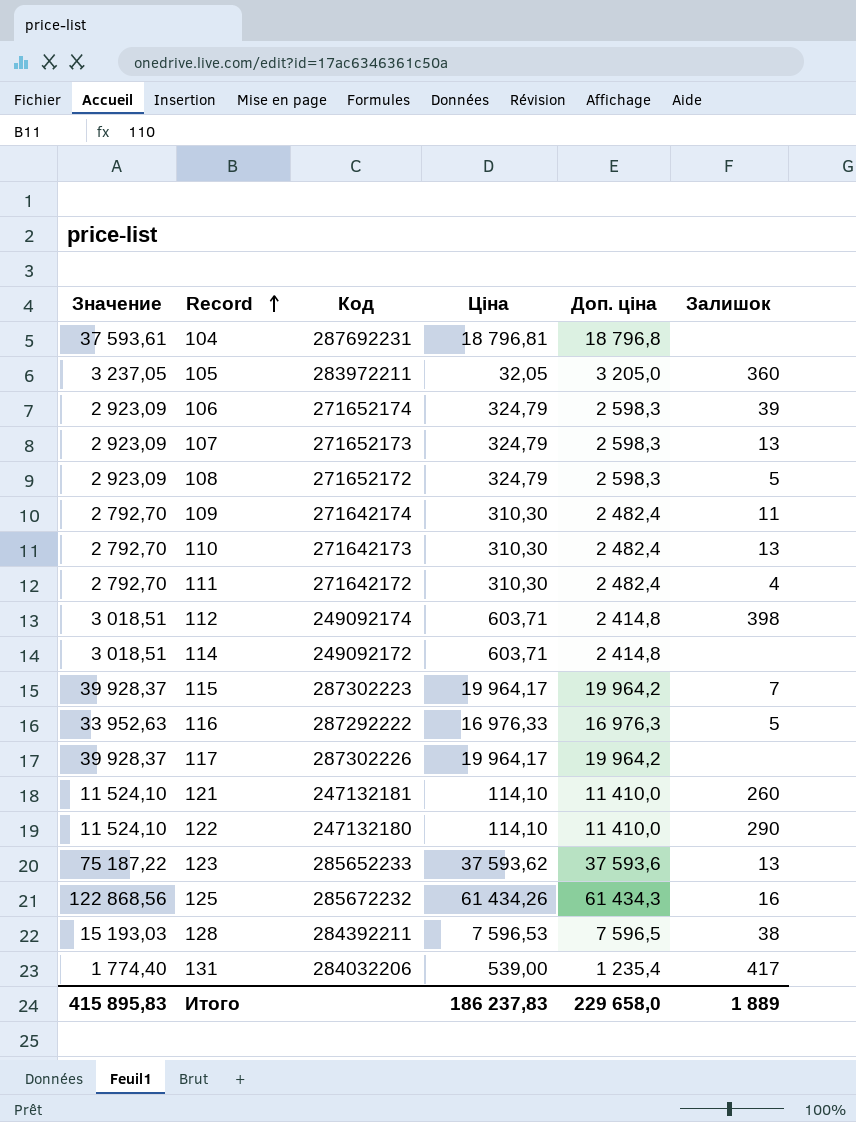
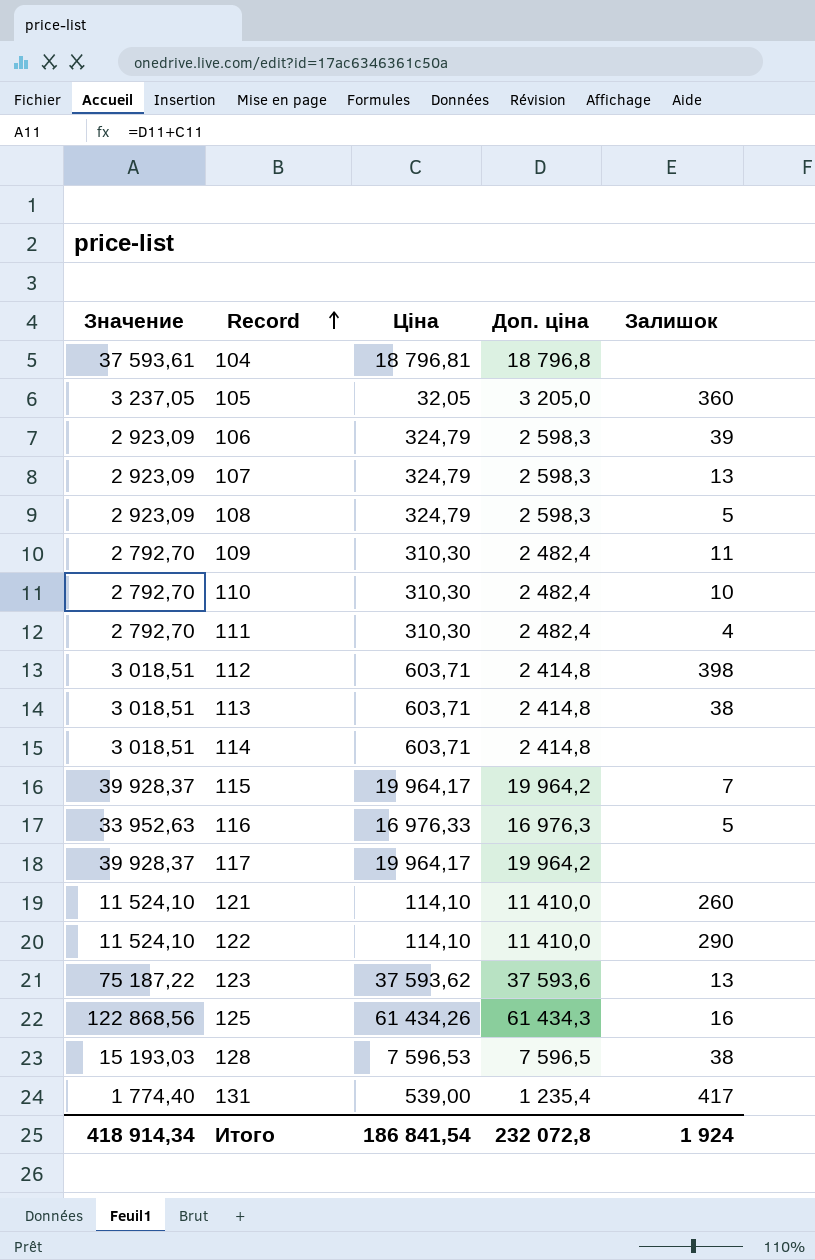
column Код | position: 3 -> none
110 | Залишок: 13 -> 10
row 113: none -> 3 018,51 | 603,71 | 2 414,8 | 38
Итого | Значение: 415 895,83 -> 418 914,34
Итого | Ціна: 186 237,83 -> 186 841,54
Итого | Доп. ціна: 229 658,0 -> 232 072,8
Итого | Залишок: 1 889 -> 1 924

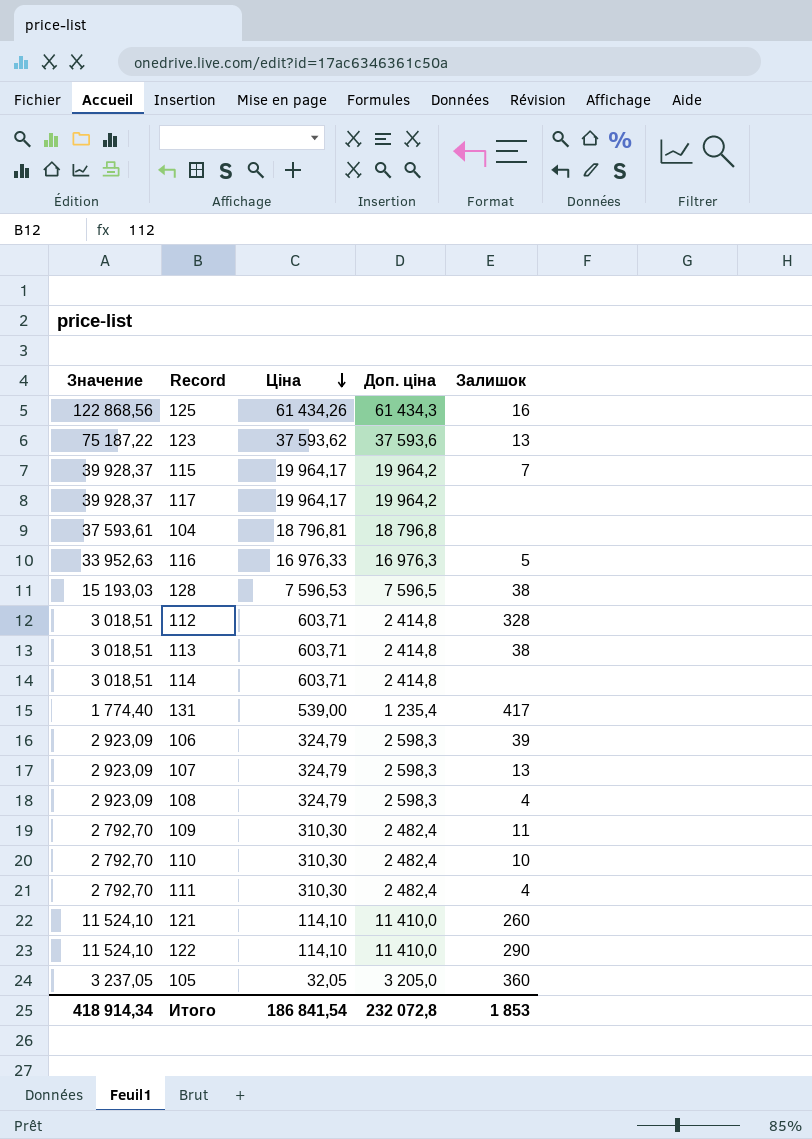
row order: Record ascending -> Ціна descending
112 | Залишок: 398 -> 328
108 | Залишок: 5 -> 4
Итого | Залишок: 1 924 -> 1 853

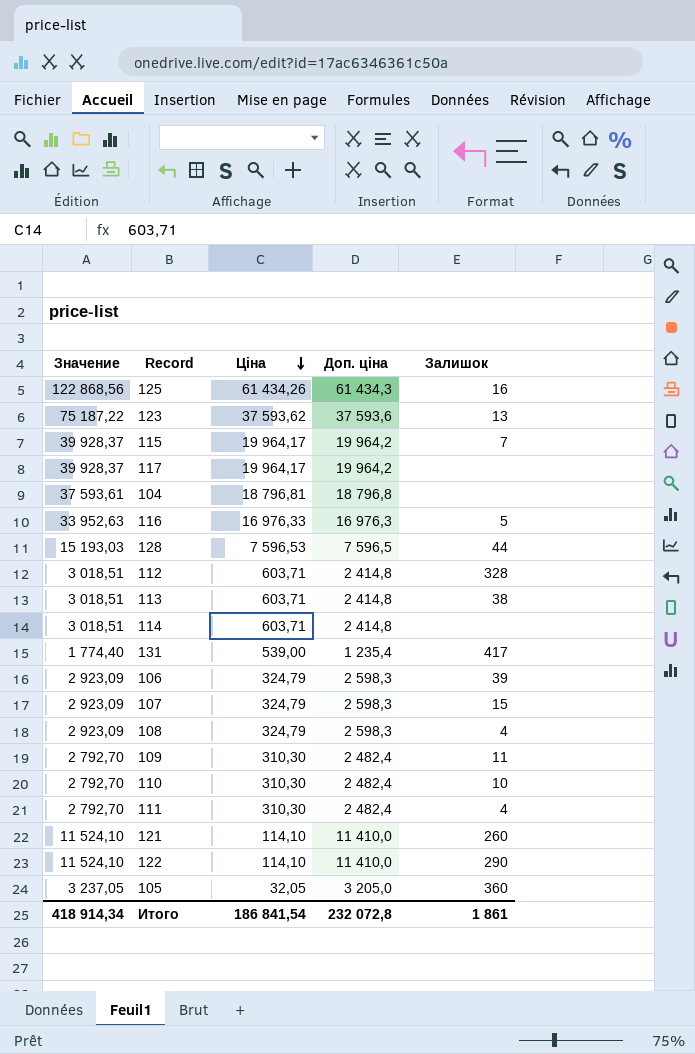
128 | Залишок: 38 -> 44
107 | Залишок: 13 -> 15
Итого | Залишок: 1 853 -> 1 861

